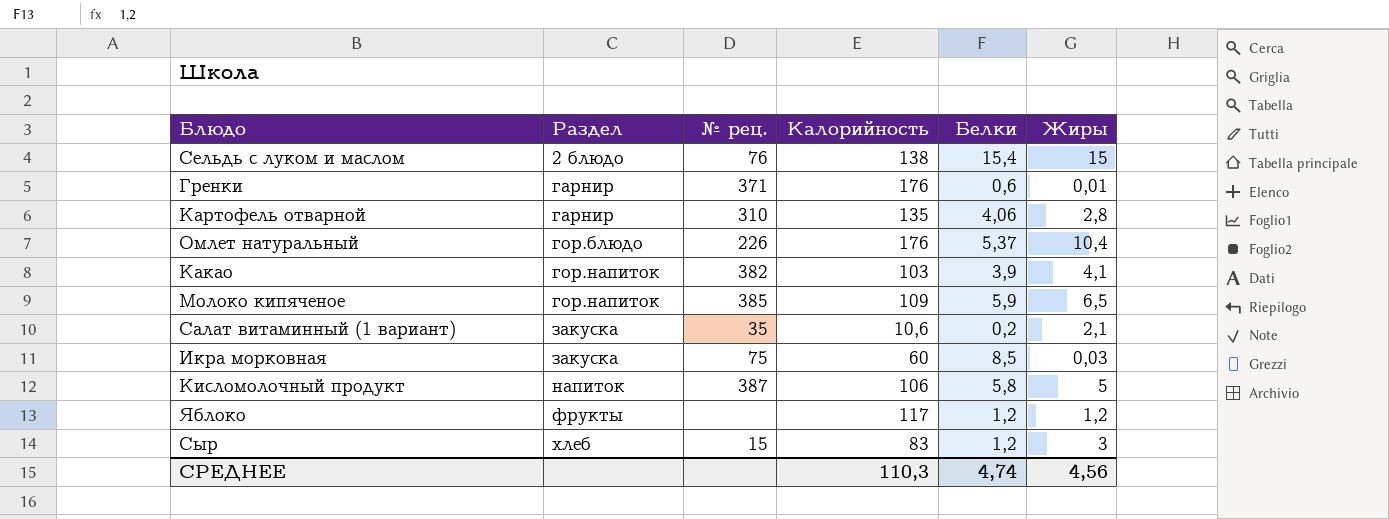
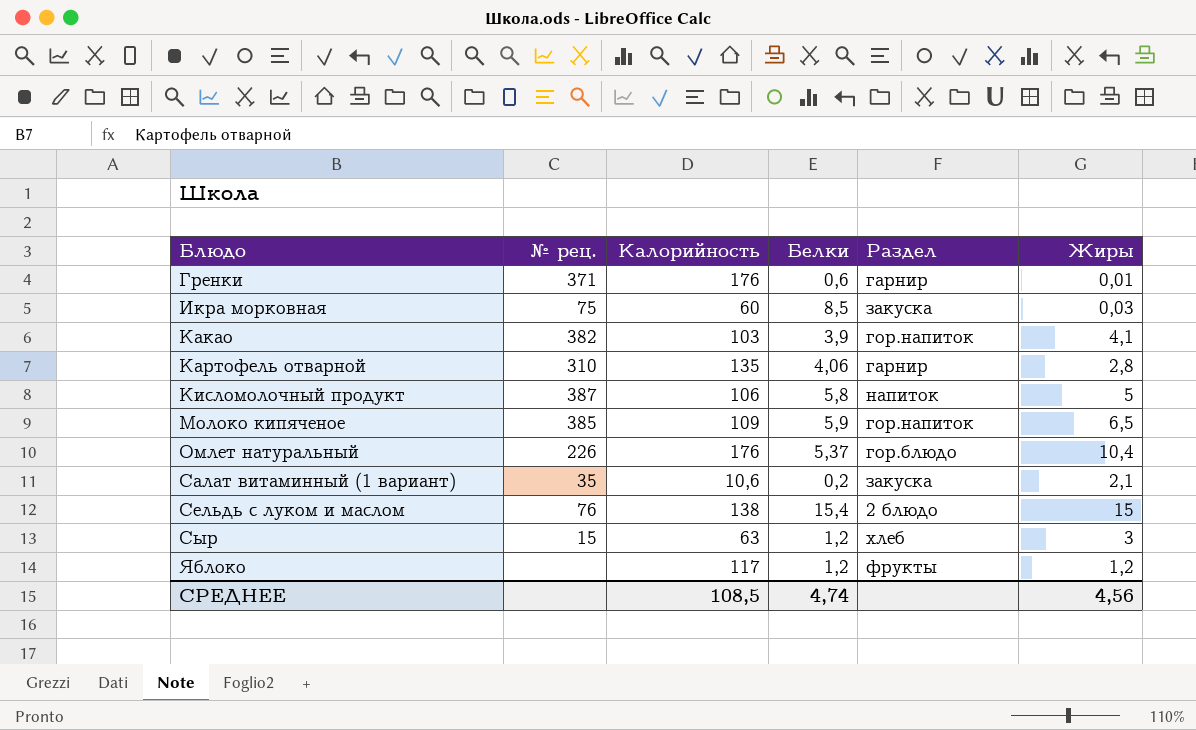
row order: Раздел ascending -> Блюдо ascending
column Раздел | position: 2 -> 5
Сыр | Калорийность: 83 -> 63
СРЕДНЕЕ | Калорийность: 110,3 -> 108,5

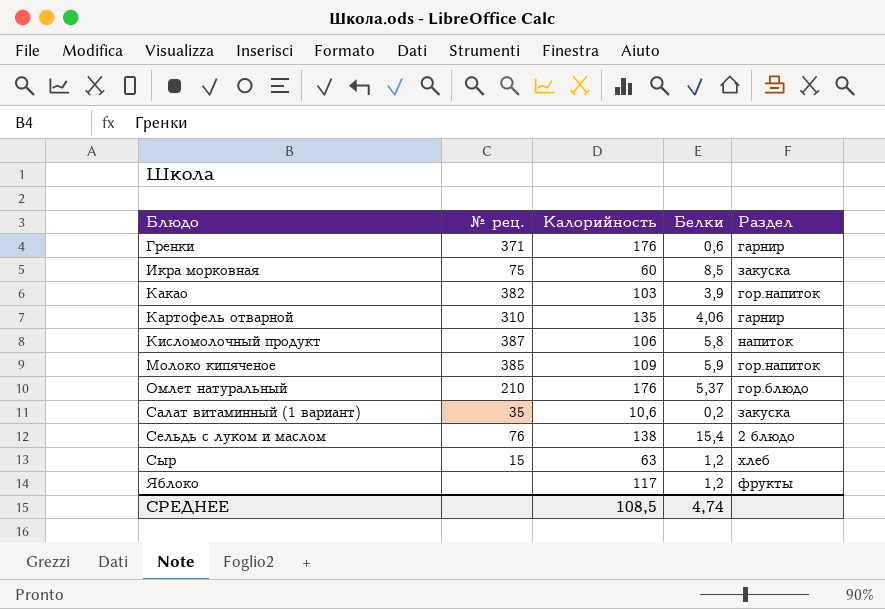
column Жиры | position: 6 -> none
Омлет натуральный | № рец.: 226 -> 210

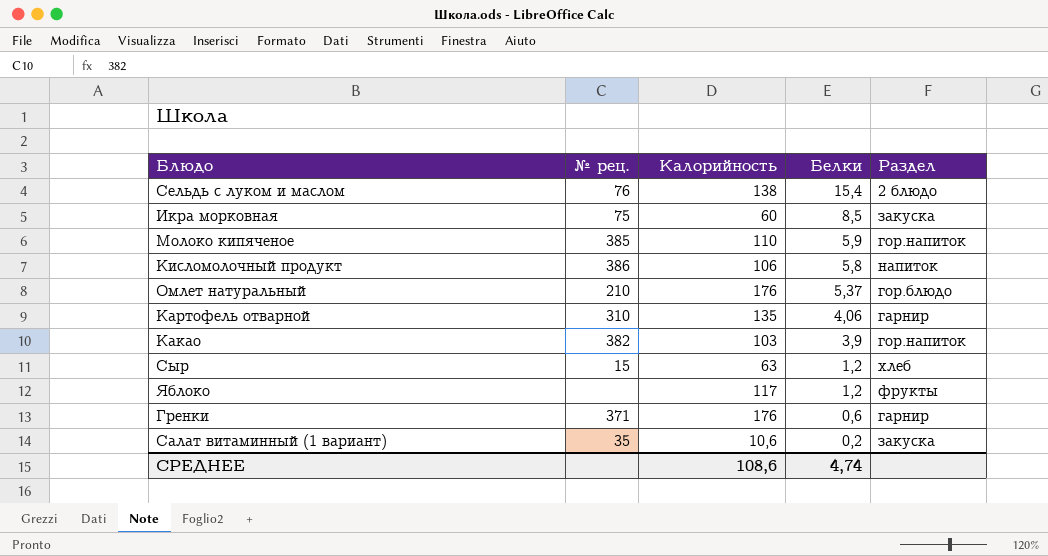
row order: Блюдо ascending -> Белки descending
Молоко кипяченое | Калорийность: 109 -> 110
Кисломолочный продукт | № рец.: 387 -> 386
СРЕДНЕЕ | Калорийность: 108,5 -> 108,6

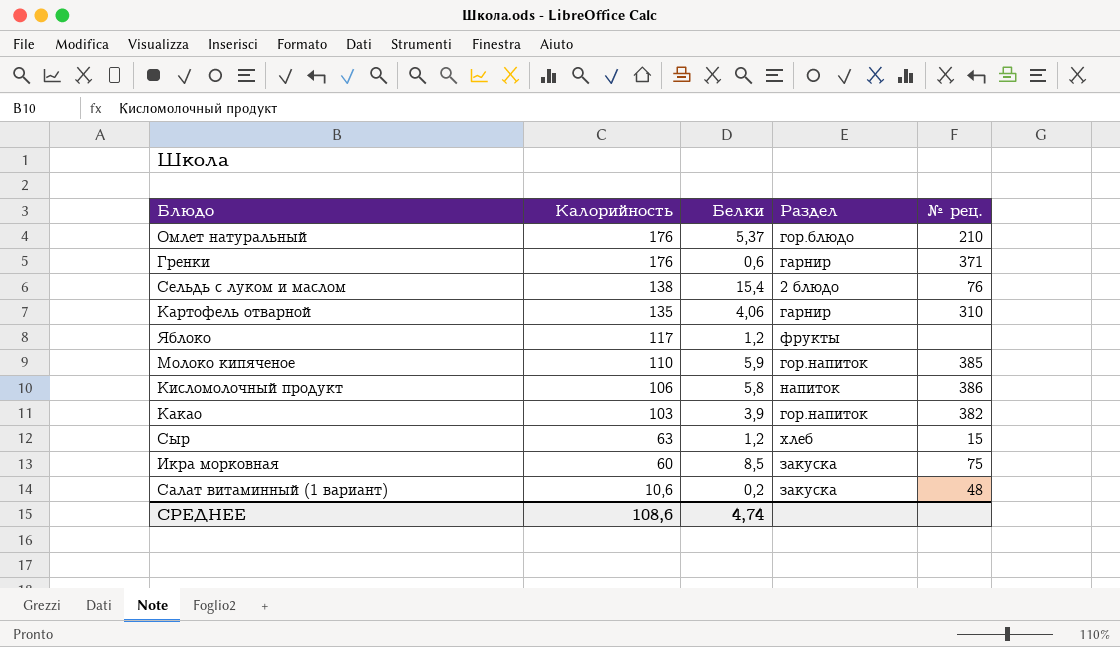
row order: Белки descending -> Калорийность descending
column № рец. | position: 2 -> 5
Салат витаминный (1 вариант) | № рец.: 35 -> 48

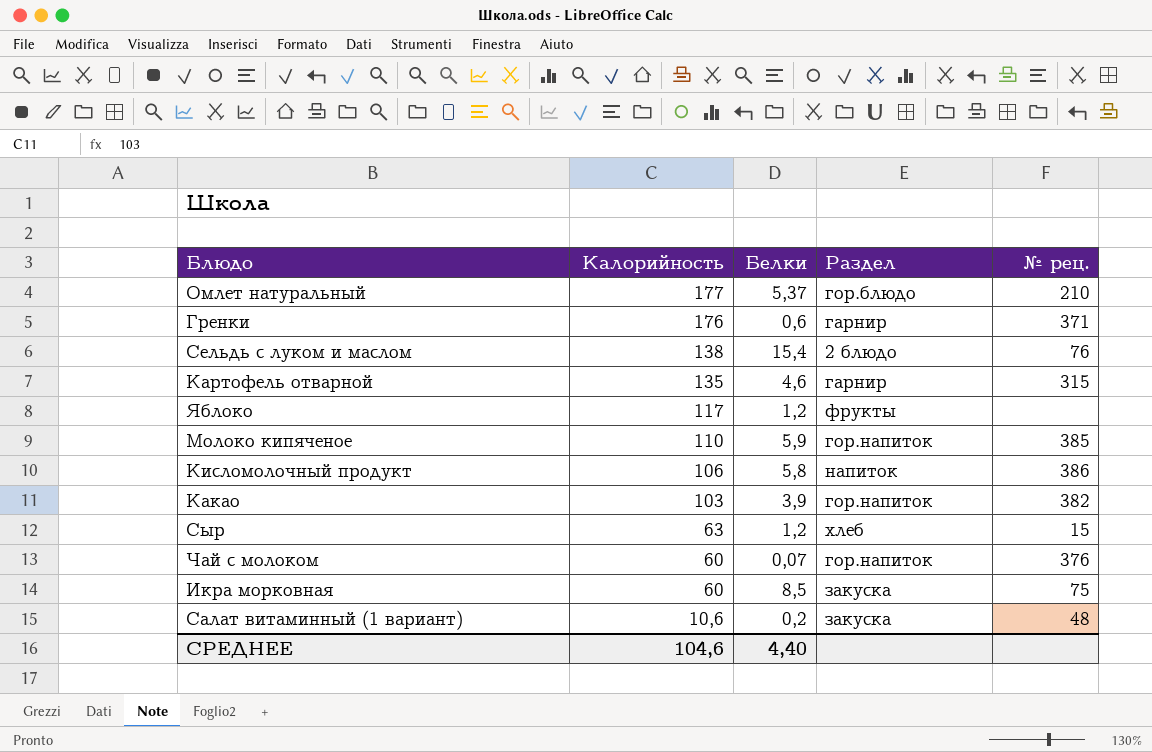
Омлет натуральный | Калорийность: 176 -> 177
Картофель отварной | Белки: 4,06 -> 4,6
Картофель отварной | № рец.: 310 -> 315
row Чай с молоком: none -> 60 | 0,07 | гор.напиток | 376
СРЕДНЕЕ | Калорийность: 108,6 -> 104,6
СРЕДНЕЕ | Белки: 4,74 -> 4,40

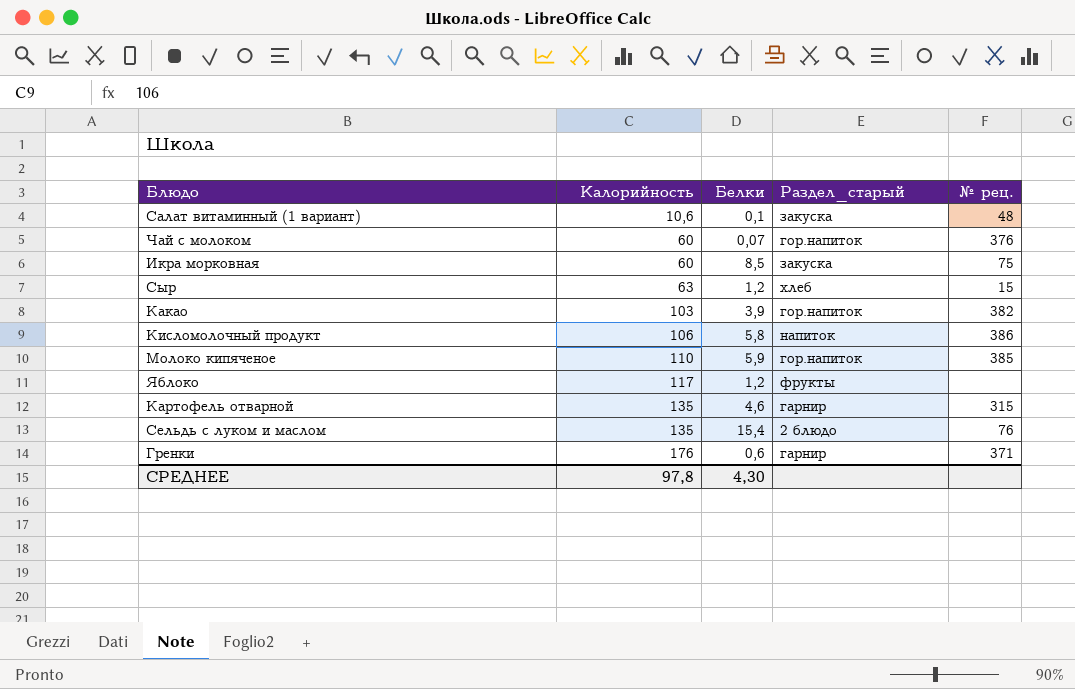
row order: Калорийность descending -> Калорийность ascending
column name: Раздел -> Раздел_старый
row Омлет натуральный: 177 | 5,37 | гор.блюдо | 210 -> none
Салат витаминный (1 вариант) | Белки: 0,2 -> 0,1
Сельдь с луком и маслом | Калорийность: 138 -> 135
СРЕДНЕЕ | Калорийность: 104,6 -> 97,8
СРЕДНЕЕ | Белки: 4,40 -> 4,30

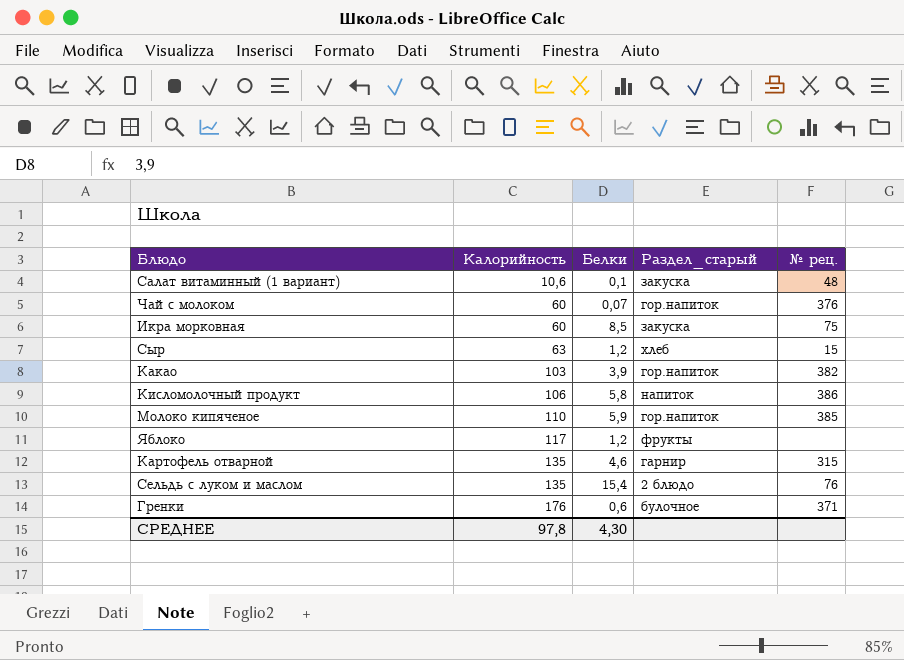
Гренки | Раздел_старый: гарнир -> булочное

